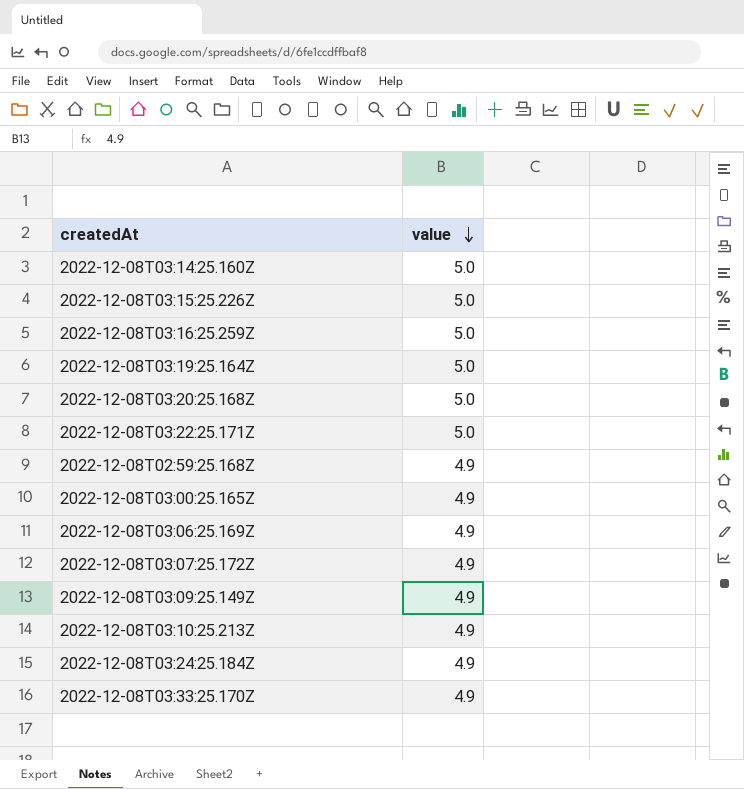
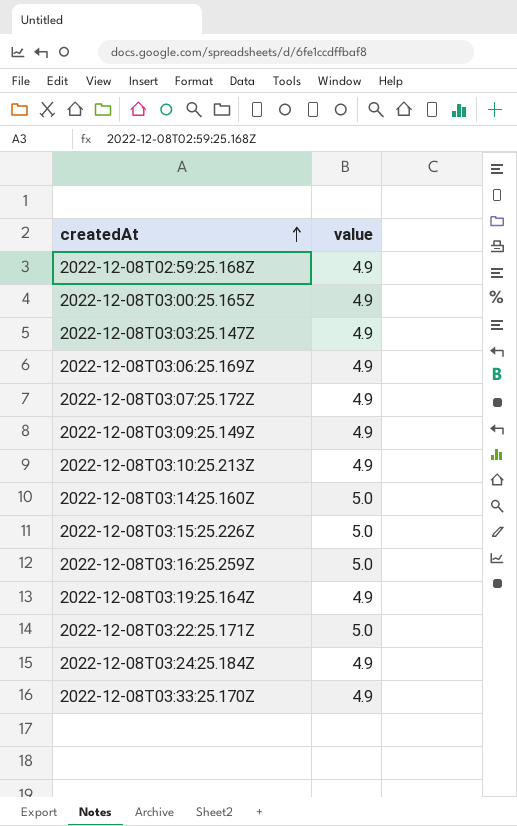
row order: value descending -> createdAt ascending
row 2022-12-08T03:20:25.168Z: 5.0 -> none
row 2022-12-08T03:03:25.147Z: none -> 4.9
2022-12-08T03:19:25.164Z | value: 5.0 -> 4.9

